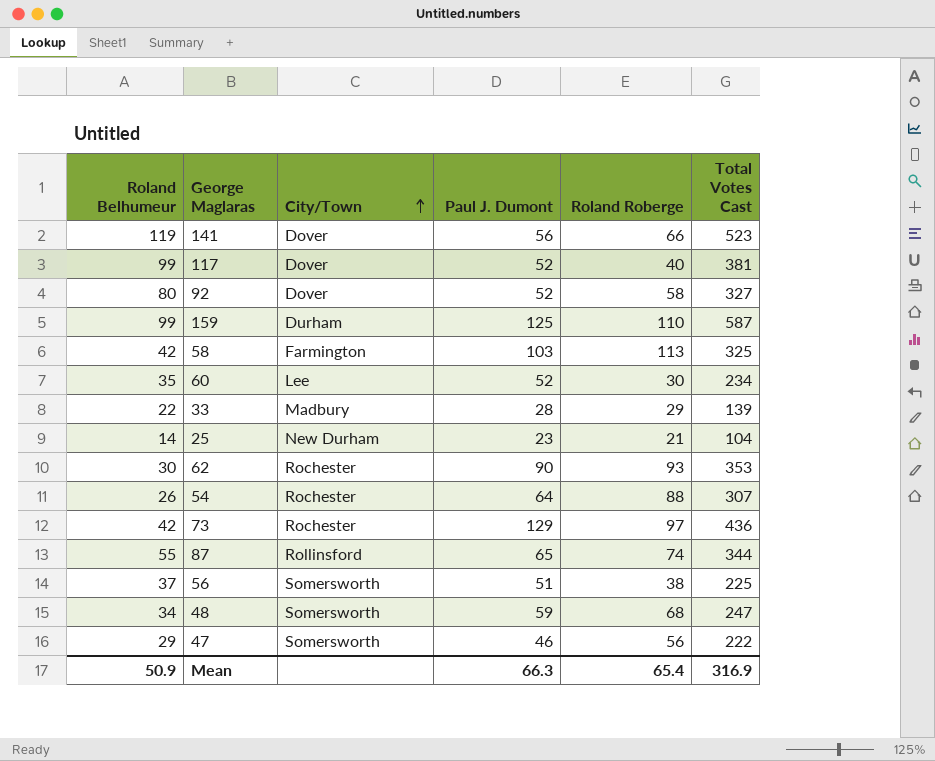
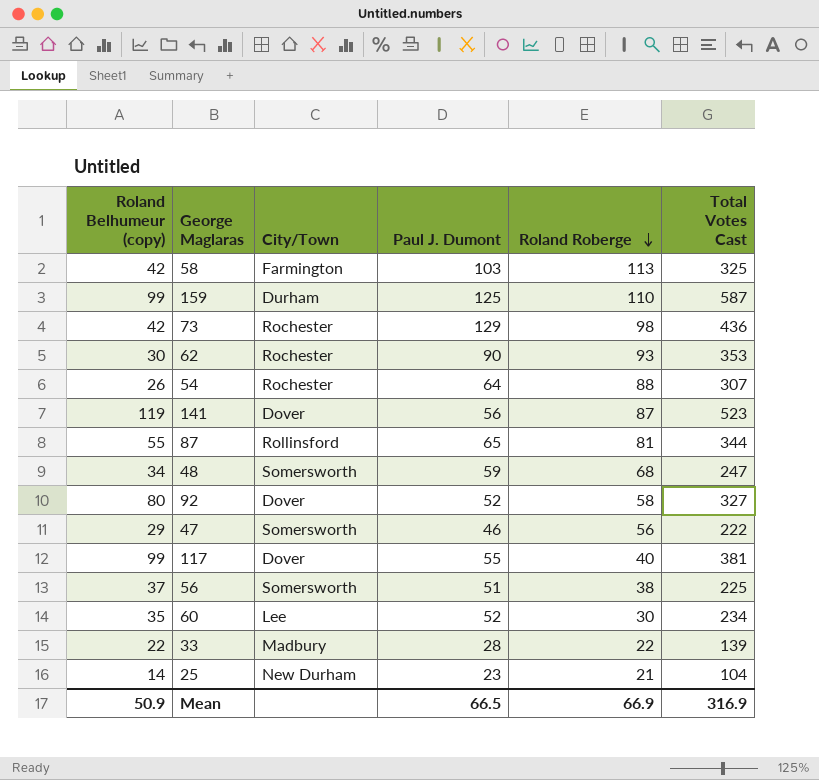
row order: City/Town ascending -> Roland Roberge descending
column name: Roland Belhumeur -> Roland Belhumeur (copy)
73 | Roland Roberge: 97 -> 98
141 | Roland Roberge: 66 -> 87
87 | Roland Roberge: 74 -> 81
117 | Paul J. Dumont: 52 -> 55
33 | Roland Roberge: 29 -> 22
Mean | Paul J. Dumont: 66.3 -> 66.5
Mean | Roland Roberge: 65.4 -> 66.9

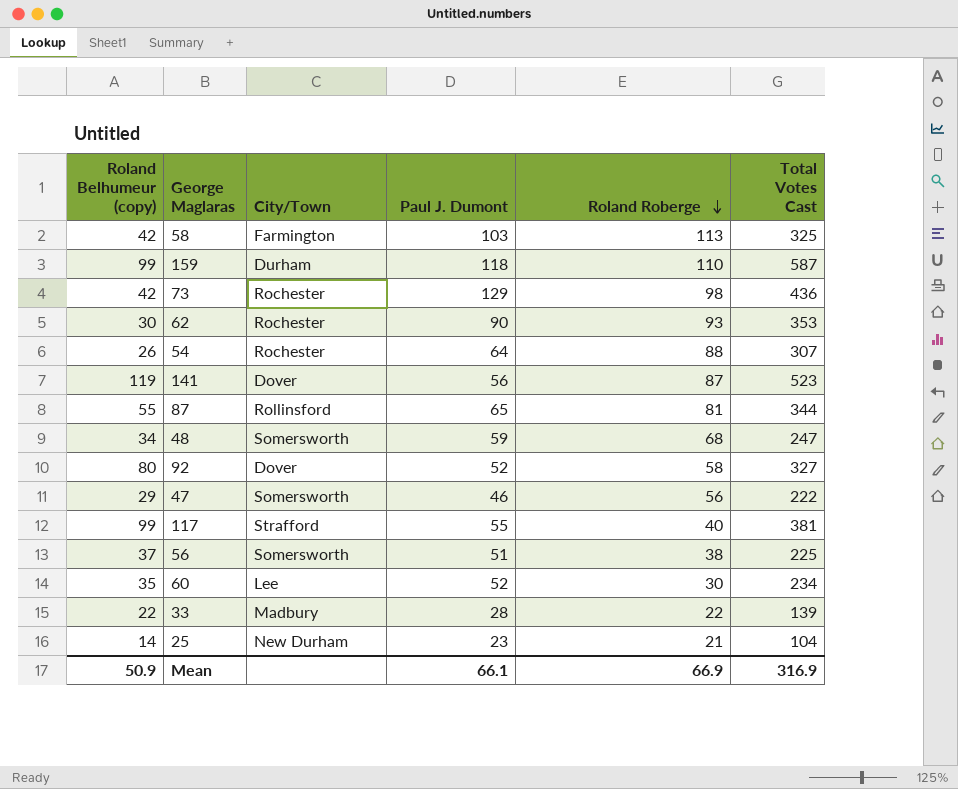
159 | Paul J. Dumont: 125 -> 118
117 | City/Town: Dover -> Strafford
Mean | Paul J. Dumont: 66.5 -> 66.1

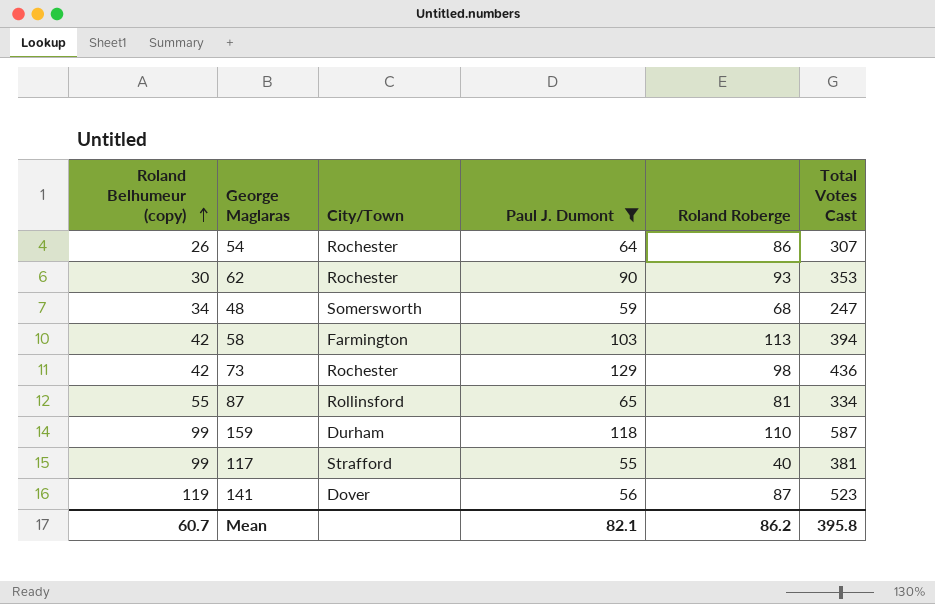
filter: none -> Paul J. Dumont >= 55
row order: Roland Roberge descending -> Roland Belhumeur (copy) ascending
54 | Roland Roberge: 88 -> 86
58 | Total Votes Cast: 325 -> 394
87 | Total Votes Cast: 344 -> 334
Mean | Roland Belhumeur (copy): 50.9 -> 60.7
Mean | Paul J. Dumont: 66.1 -> 82.1
Mean | Roland Roberge: 66.9 -> 86.2
Mean | Total Votes Cast: 316.9 -> 395.8

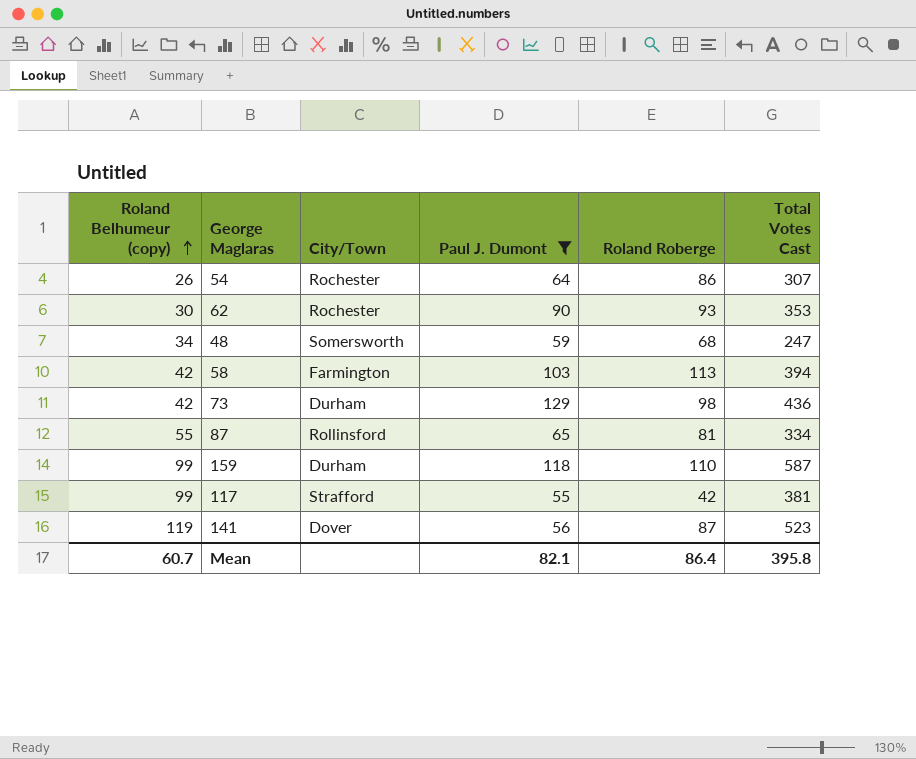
73 | City/Town: Rochester -> Durham
117 | Roland Roberge: 40 -> 42
Mean | Roland Roberge: 86.2 -> 86.4

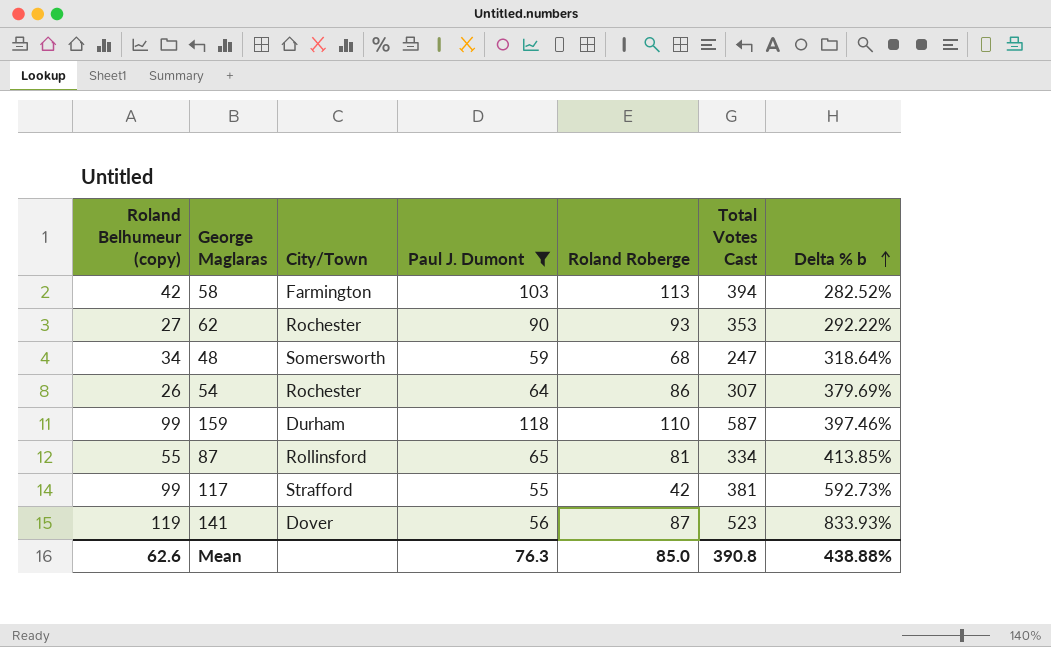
row order: Roland Belhumeur (copy) ascending -> Delta % b ascending
column Delta % b | formula: none -> ([Total Votes Cast] - [Paul J. Dumont]) / [Paul J. Dumont]
row 73: 42 | Durham | 129 | 98 | 436 -> none
62 | Roland Belhumeur (copy): 30 -> 27
Mean | Roland Belhumeur (copy): 60.7 -> 62.6
Mean | Paul J. Dumont: 82.1 -> 76.3
Mean | Roland Roberge: 86.4 -> 85.0
Mean | Total Votes Cast: 395.8 -> 390.8

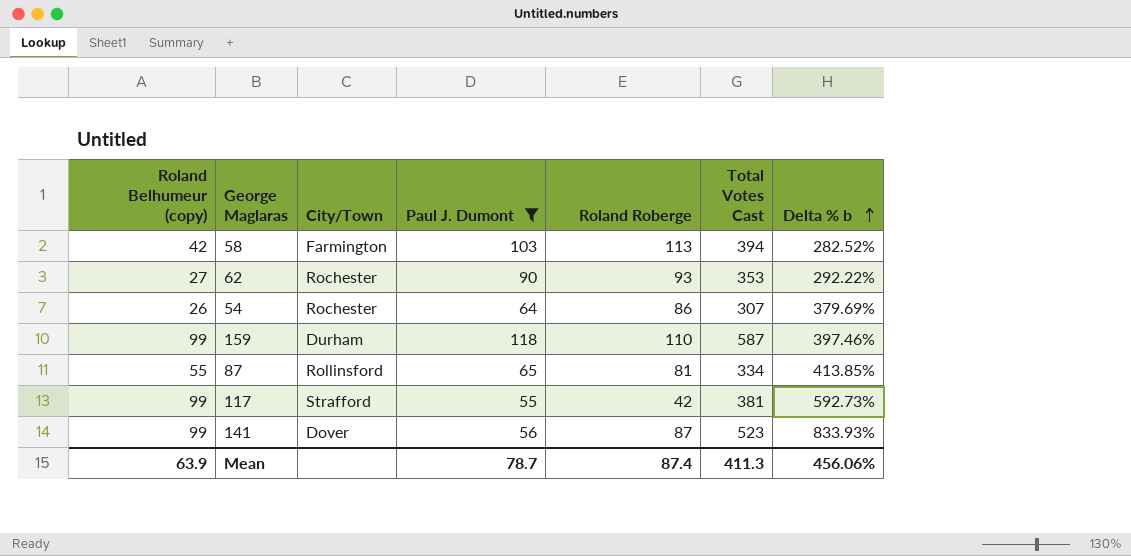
row 48: 34 | Somersworth | 59 | 68 | 247 | 318.64% -> none
141 | Roland Belhumeur (copy): 119 -> 99
Mean | Roland Belhumeur (copy): 62.6 -> 63.9
Mean | Paul J. Dumont: 76.3 -> 78.7
Mean | Roland Roberge: 85.0 -> 87.4
Mean | Total Votes Cast: 390.8 -> 411.3
Mean | Delta % b: 438.88% -> 456.06%

